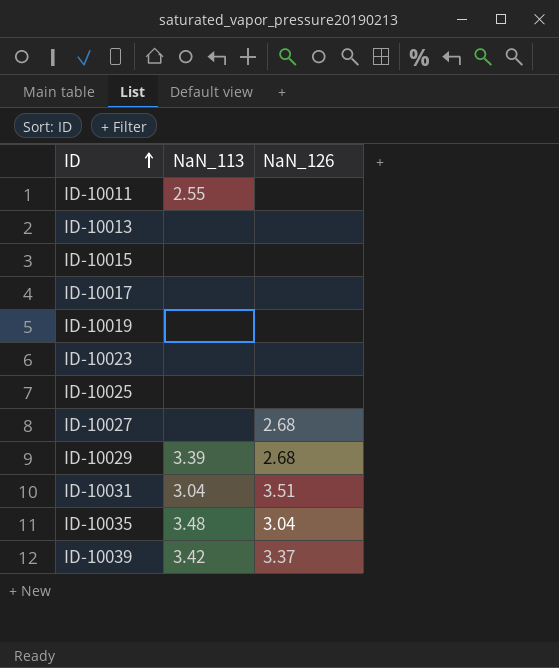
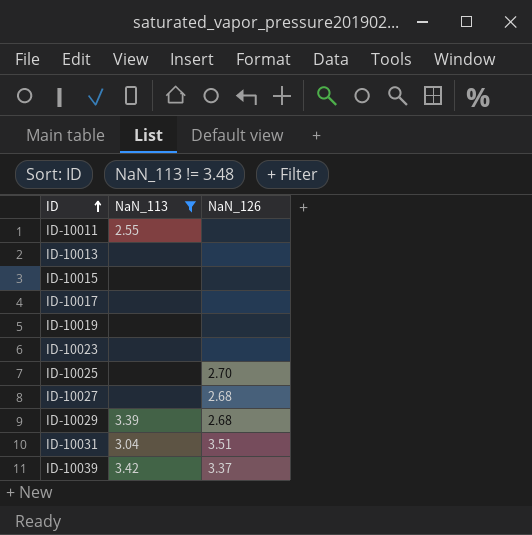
filter: none -> NaN_113 != 3.48
ID-10025 | NaN_126: none -> 2.70

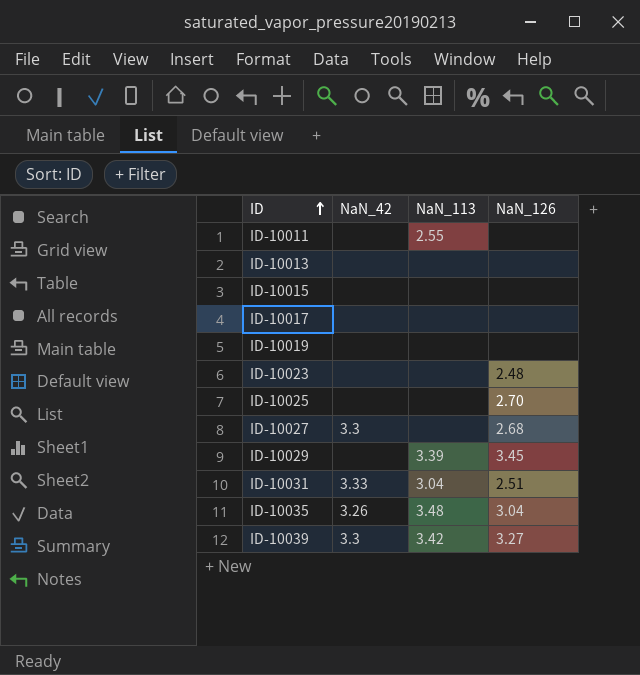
filter: NaN_113 != 3.48 -> none
column NaN_42 | position: none -> 2
ID-10023 | NaN_126: none -> 2.48
ID-10029 | NaN_126: 2.68 -> 3.45
ID-10031 | NaN_126: 3.51 -> 2.51
ID-10039 | NaN_126: 3.37 -> 3.27

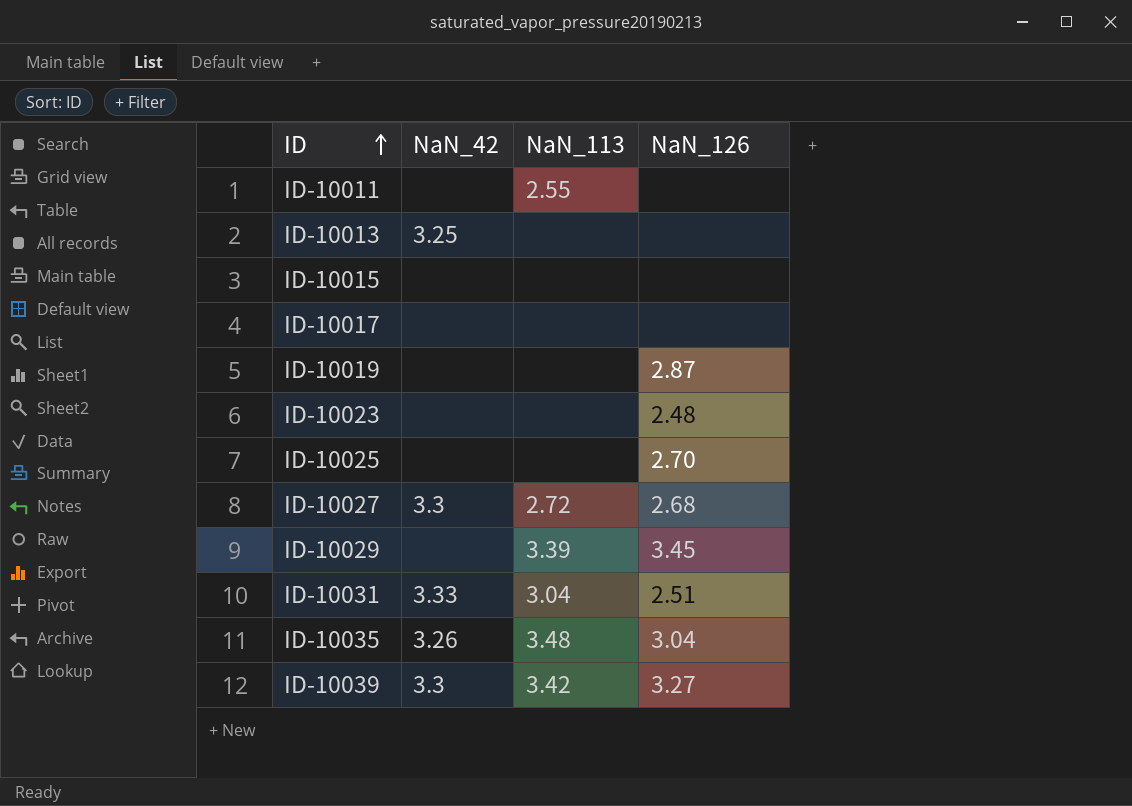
ID-10013 | NaN_42: none -> 3.25
ID-10019 | NaN_126: none -> 2.87
ID-10027 | NaN_113: none -> 2.72

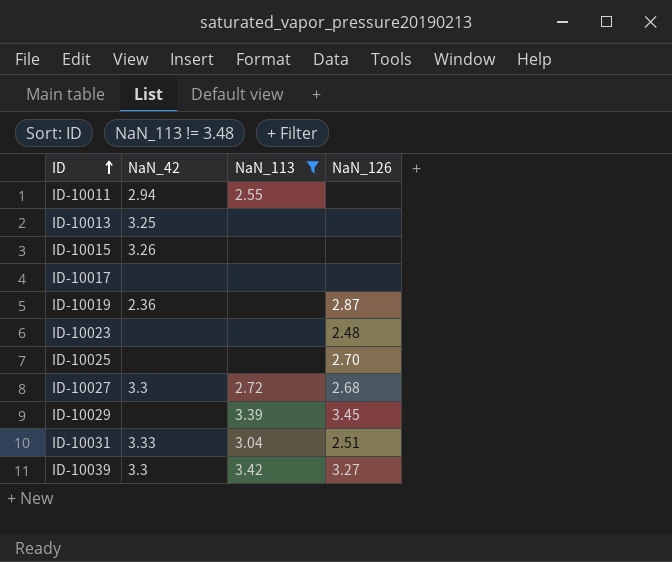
filter: none -> NaN_113 != 3.48
ID-10011 | NaN_42: none -> 2.94
ID-10015 | NaN_42: none -> 3.26
ID-10019 | NaN_42: none -> 2.36

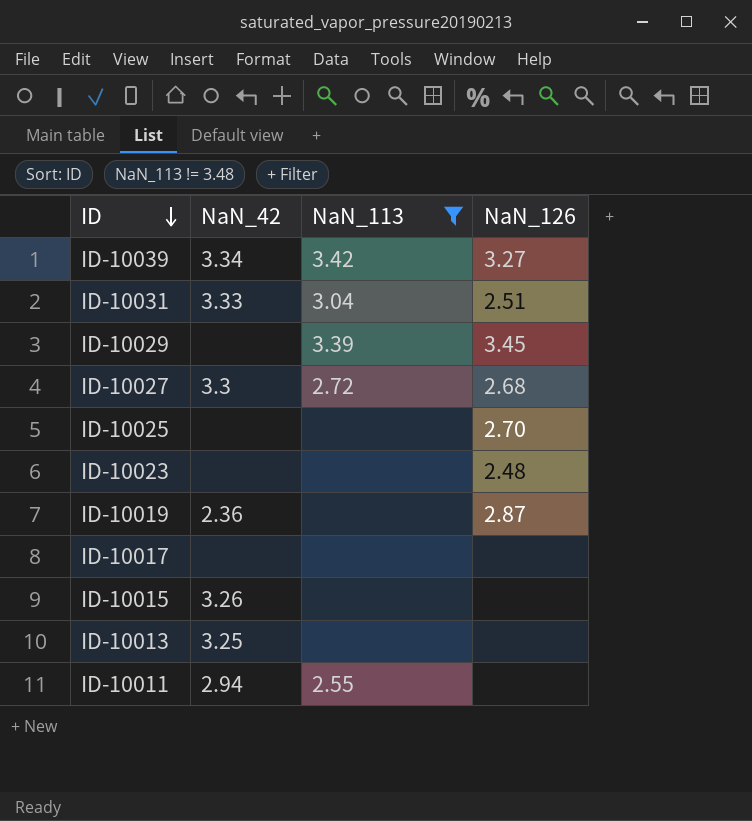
row order: ID ascending -> ID descending
ID-10039 | NaN_42: 3.3 -> 3.34

